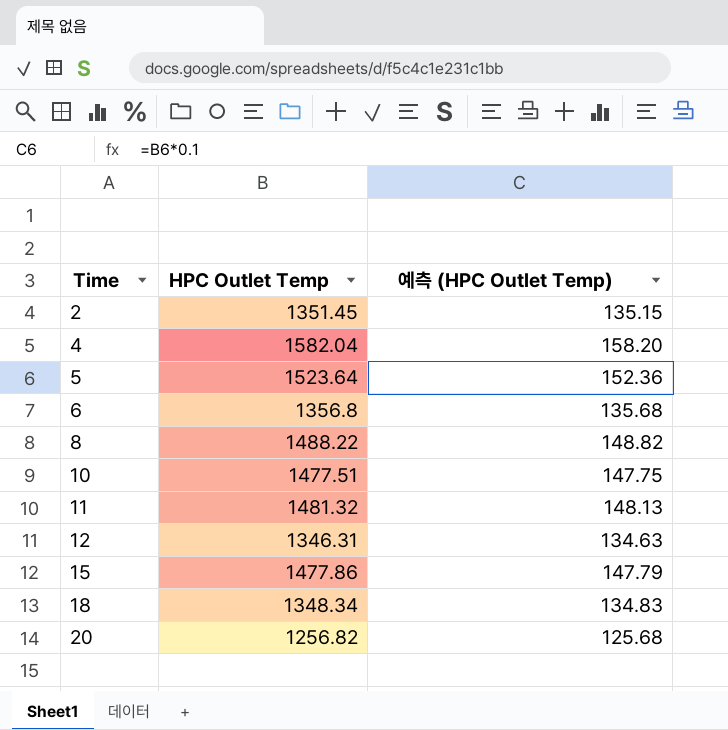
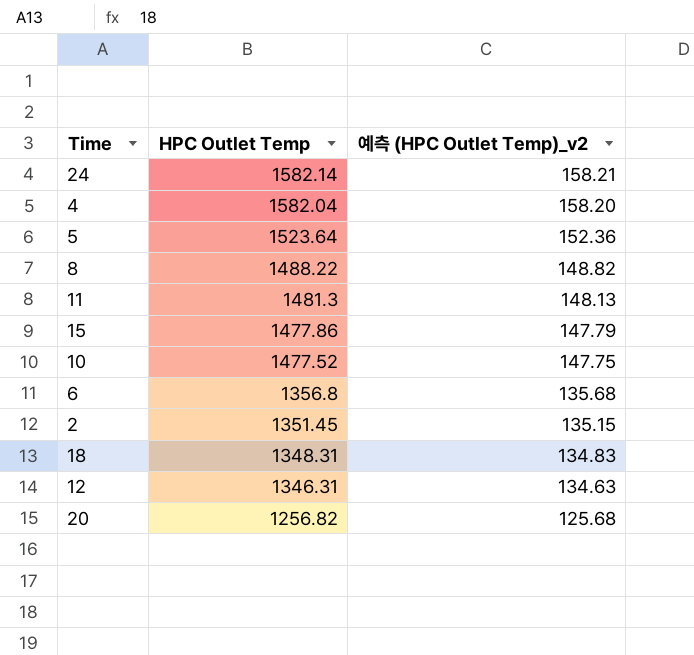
row order: Time ascending -> HPC Outlet Temp descending
column name: 예측 (HPC Outlet Temp) -> 예측 (HPC Outlet Temp)_v2
row 24: none -> 1582.14 | 158.21
11 | HPC Outlet Temp: 1481.32 -> 1481.3
10 | HPC Outlet Temp: 1477.51 -> 1477.52
18 | HPC Outlet Temp: 1348.34 -> 1348.31

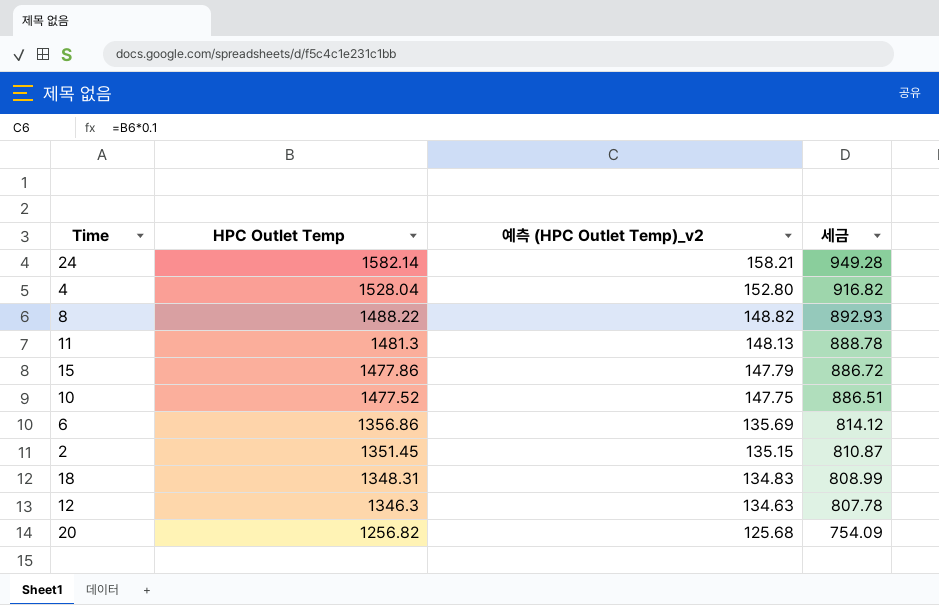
column 세금 | formula: none -> [HPC Outlet Temp] * 0.6
row 5: 1523.64 | 152.36 -> none
4 | HPC Outlet Temp: 1582.04 -> 1528.04
4 | 예측 (HPC Outlet Temp)_v2: 158.20 -> 152.80
6 | HPC Outlet Temp: 1356.8 -> 1356.86
6 | 예측 (HPC Outlet Temp)_v2: 135.68 -> 135.69
12 | HPC Outlet Temp: 1346.31 -> 1346.3

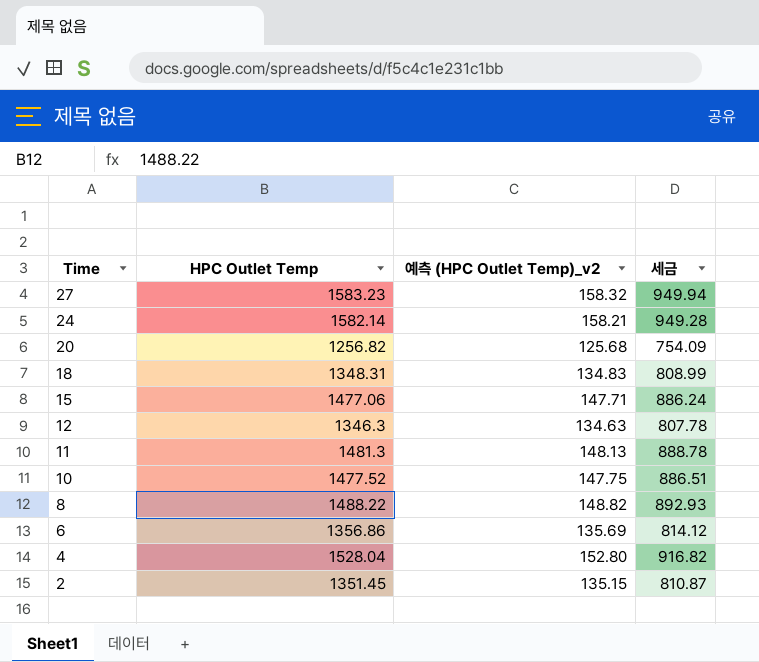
row order: HPC Outlet Temp descending -> Time descending
row 27: none -> 1583.23 | 158.32 | 949.94
15 | HPC Outlet Temp: 1477.86 -> 1477.06
15 | 예측 (HPC Outlet Temp)_v2: 147.79 -> 147.71
15 | 세금: 886.72 -> 886.24

